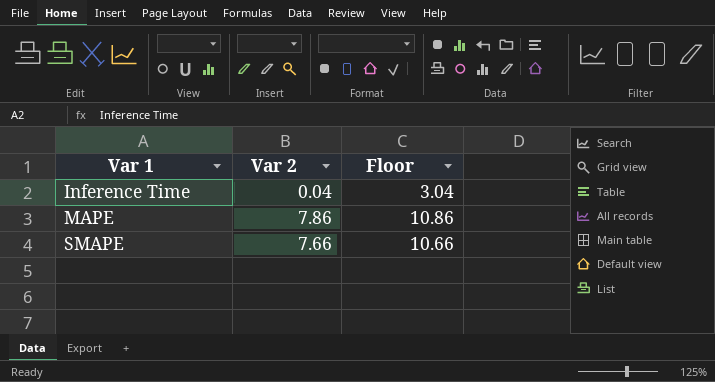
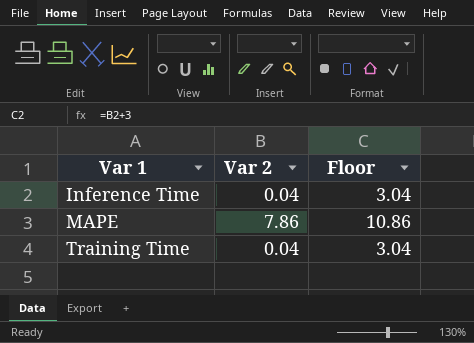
row SMAPE: 7.66 | 10.66 -> none
row Training Time: none -> 0.04 | 3.04

